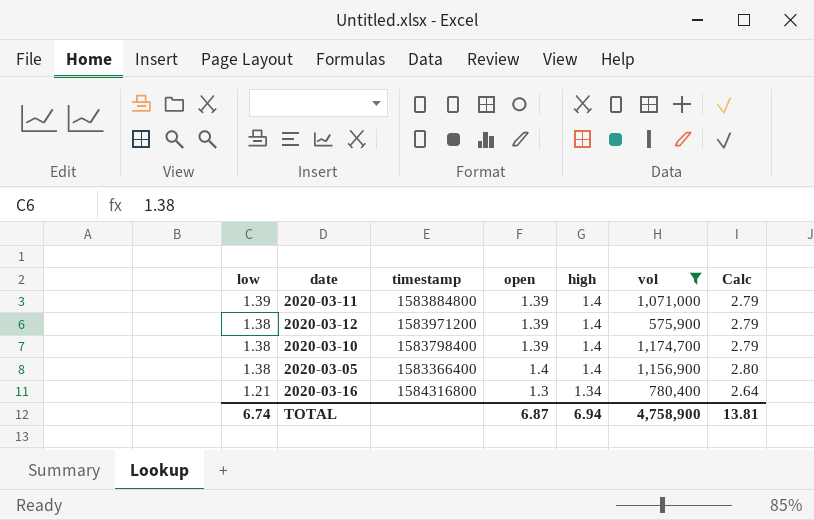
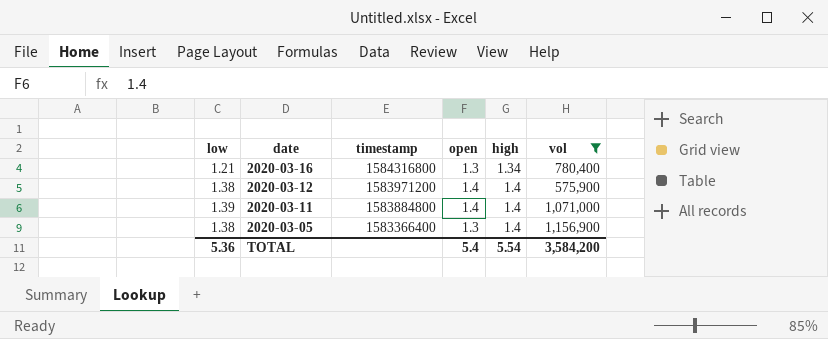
row order: low descending -> date descending
column Calc | formula: [open] + [high] -> none
row 2020-03-10: 1.38 | 1583798400 | 1.39 | 1.4 | 1,174,700 | 2.79 -> none
2020-03-12 | open: 1.39 -> 1.4
2020-03-11 | open: 1.39 -> 1.4
2020-03-05 | open: 1.4 -> 1.3
TOTAL | low: 6.74 -> 5.36
TOTAL | open: 6.87 -> 5.4
TOTAL | high: 6.94 -> 5.54
TOTAL | vol: 4,758,900 -> 3,584,200

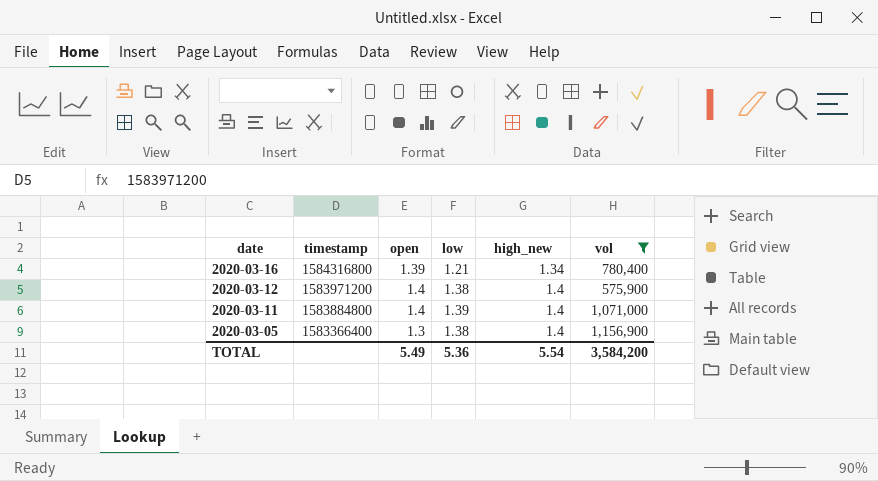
column low | position: 1 -> 4
column name: high -> high_new
2020-03-16 | open: 1.3 -> 1.39
TOTAL | open: 5.4 -> 5.49

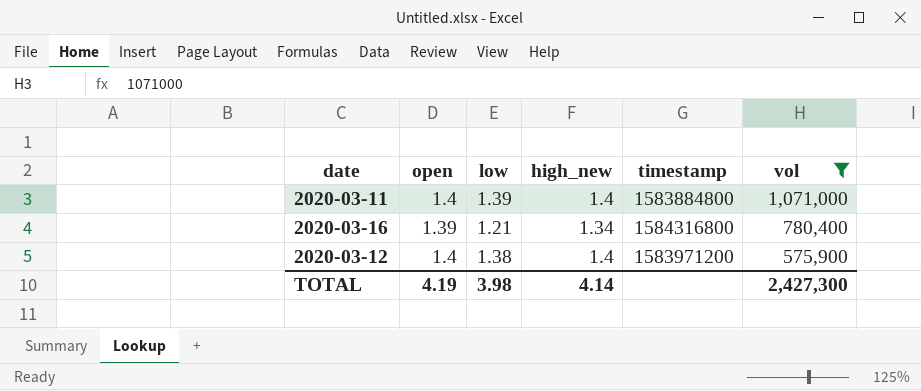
row order: date descending -> vol descending
column timestamp | position: 2 -> 5
row 2020-03-05: 1583366400 | 1.3 | 1.38 | 1.4 | 1,156,900 -> none
TOTAL | open: 5.49 -> 4.19
TOTAL | low: 5.36 -> 3.98
TOTAL | high_new: 5.54 -> 4.14
TOTAL | vol: 3,584,200 -> 2,427,300

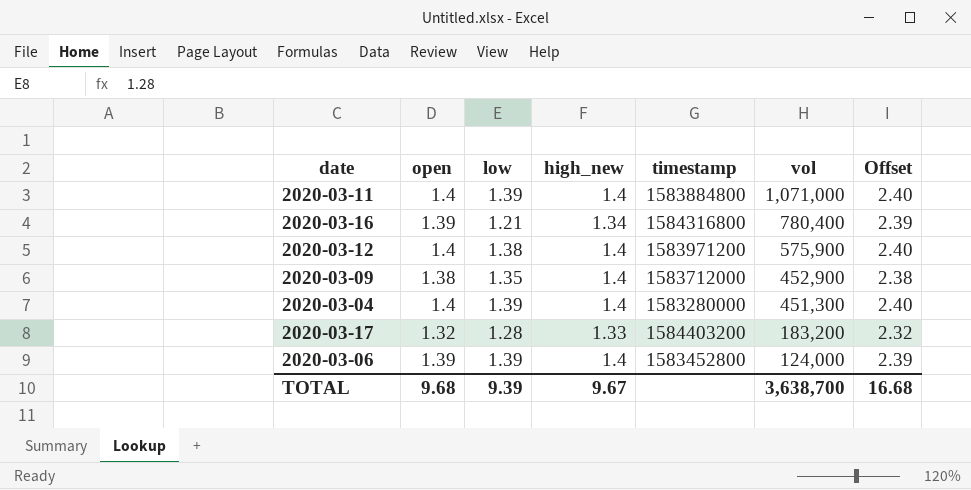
filter: vol >= 575,900 -> none
column Offset | formula: none -> [open] + 1
TOTAL | open: 4.19 -> 9.68
TOTAL | low: 3.98 -> 9.39
TOTAL | high_new: 4.14 -> 9.67
TOTAL | vol: 2,427,300 -> 3,638,700

